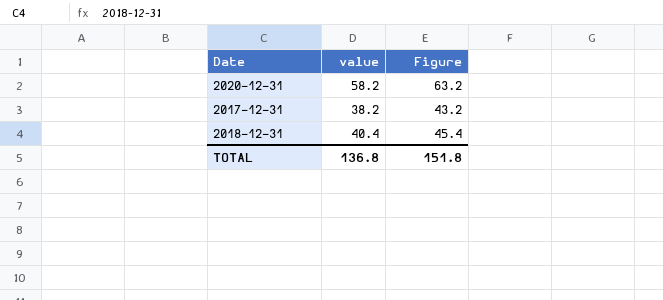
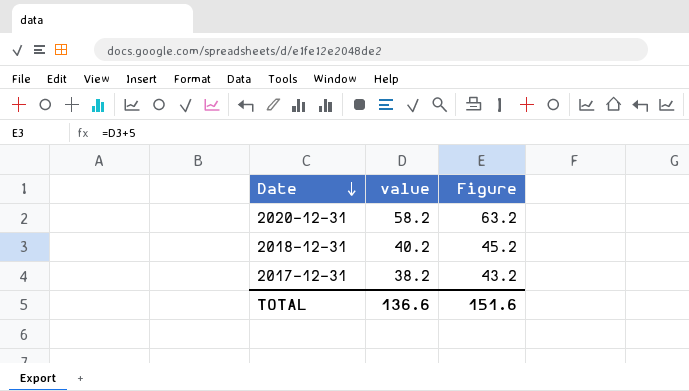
row order: none -> Date descending
2018-12-31 | value: 40.4 -> 40.2
2018-12-31 | Figure: 45.4 -> 45.2
TOTAL | value: 136.8 -> 136.6
TOTAL | Figure: 151.8 -> 151.6

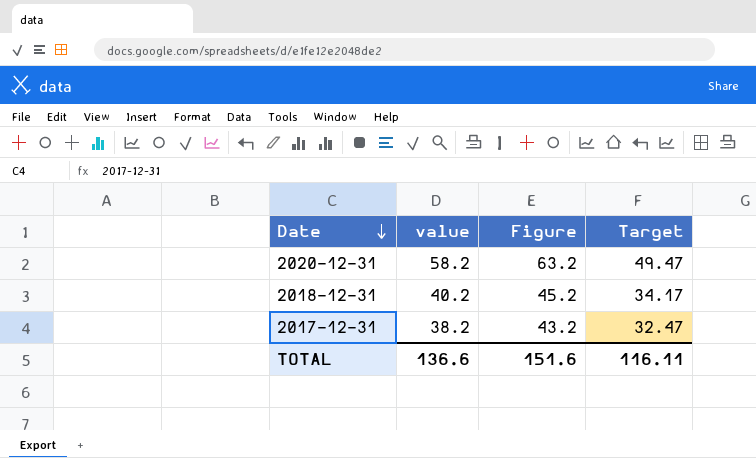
column Target | formula: none -> [value] * 0.85

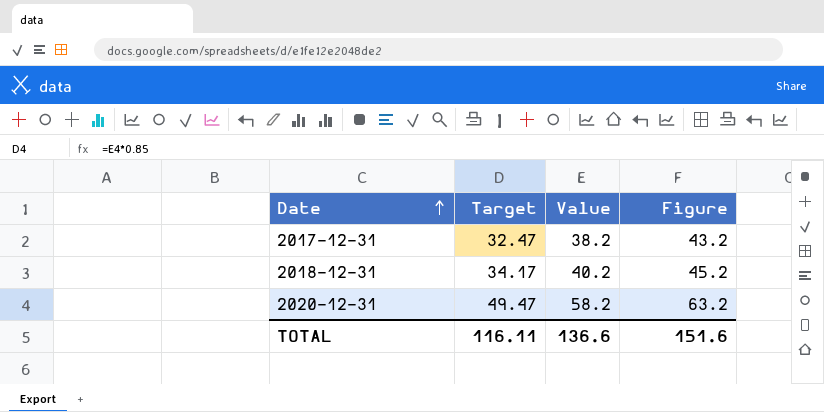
row order: Date descending -> Date ascending
column Target | position: 4 -> 2
column name: value -> Value

